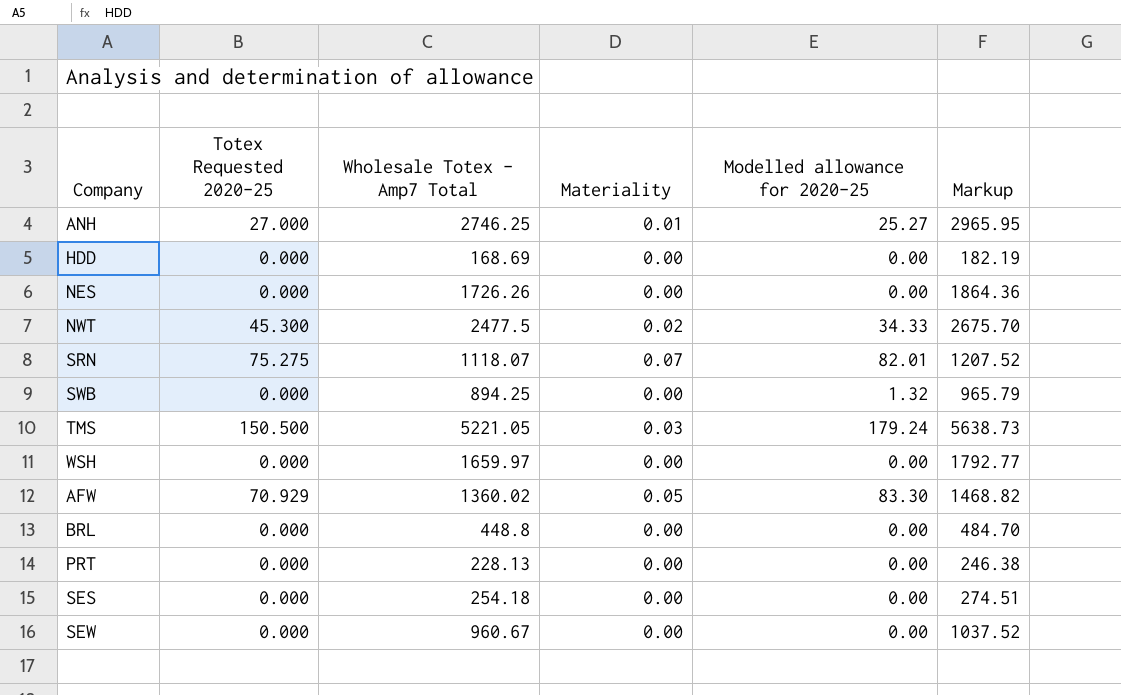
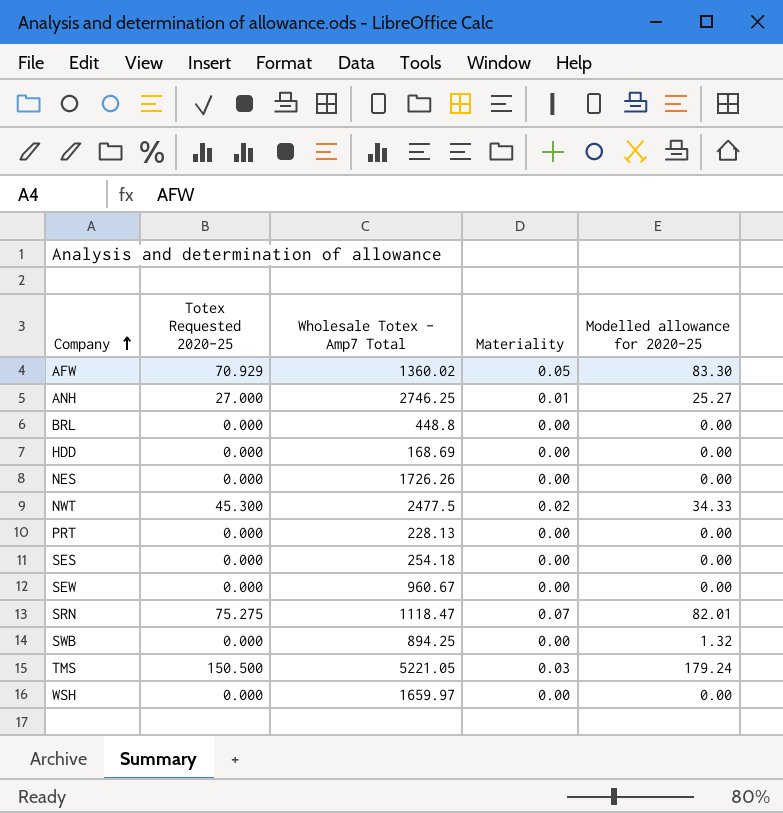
row order: none -> Company ascending
column Markup | formula: [Wholesale Totex - Amp7 Total] * 1.08 -> none
SRN | Wholesale Totex - Amp7 Total: 1118.07 -> 1118.47

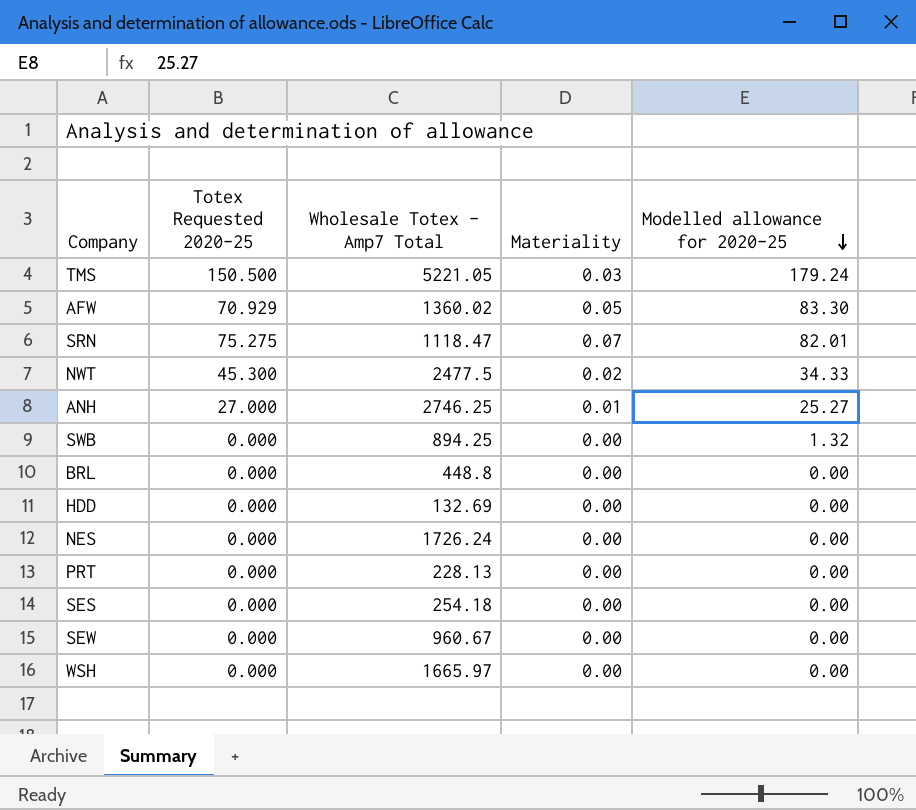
row order: Company ascending -> Modelled allowance for 2020-25 descending
HDD | Wholesale Totex - Amp7 Total: 168.69 -> 132.69
NES | Wholesale Totex - Amp7 Total: 1726.26 -> 1726.24
WSH | Wholesale Totex - Amp7 Total: 1659.97 -> 1665.97

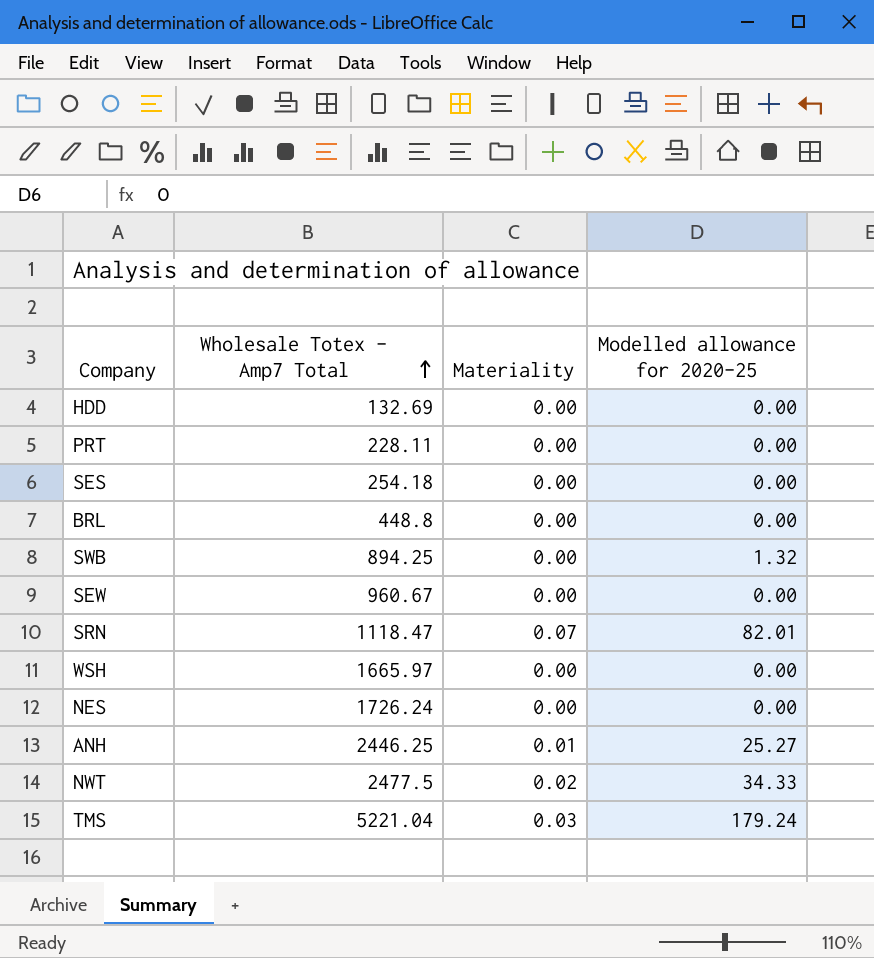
row order: Modelled allowance for 2020-25 descending -> Wholesale Totex - Amp7 Total ascending
column Totex Requested 2020-25 | position: 2 -> none
row AFW: 70.929 | 1360.02 | 0.05 | 83.30 -> none
PRT | Wholesale Totex - Amp7 Total: 228.13 -> 228.11
ANH | Wholesale Totex - Amp7 Total: 2746.25 -> 2446.25
TMS | Wholesale Totex - Amp7 Total: 5221.05 -> 5221.04

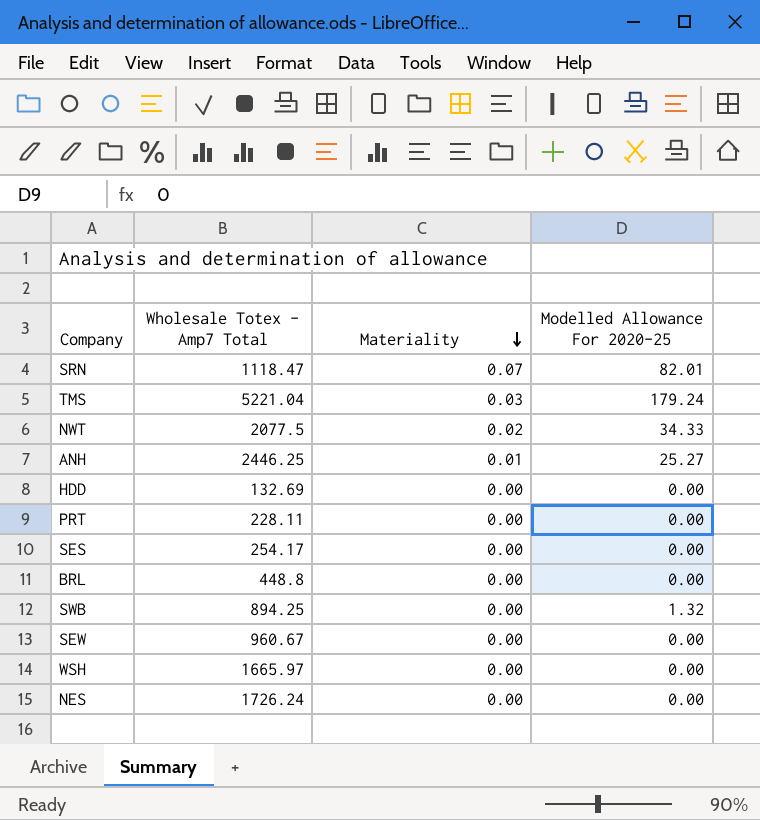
row order: Wholesale Totex - Amp7 Total ascending -> Materiality descending
column name: Modelled allowance for 2020-25 -> Modelled Allowance For 2020-25
NWT | Wholesale Totex - Amp7 Total: 2477.5 -> 2077.5
SES | Wholesale Totex - Amp7 Total: 254.18 -> 254.17

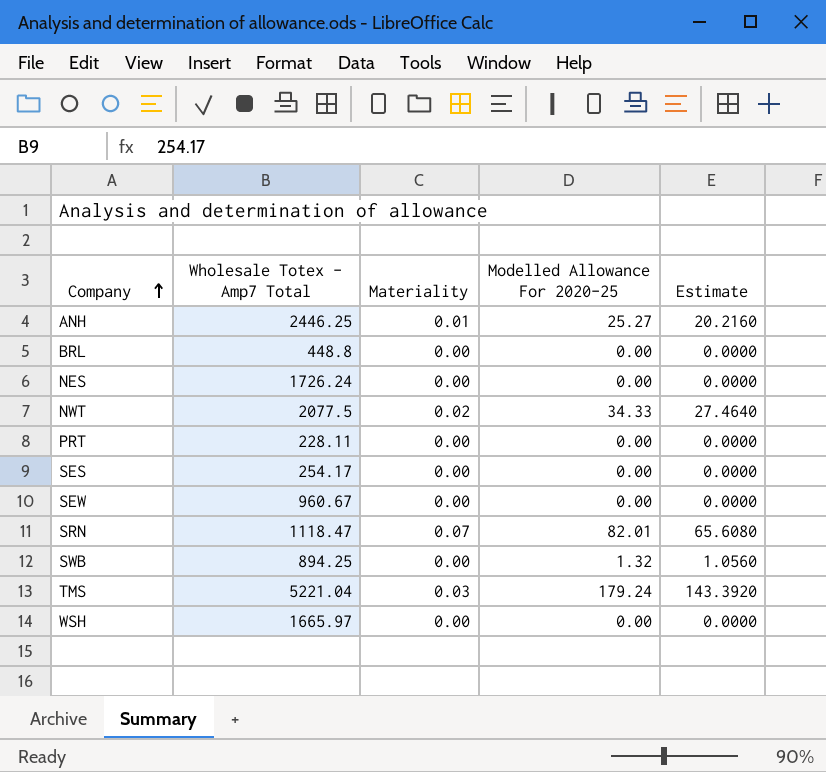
row order: Materiality descending -> Company ascending
column Estimate | formula: none -> [Modelled Allowance For 2020-25] * 0.8
row HDD: 132.69 | 0.00 | 0.00 -> none

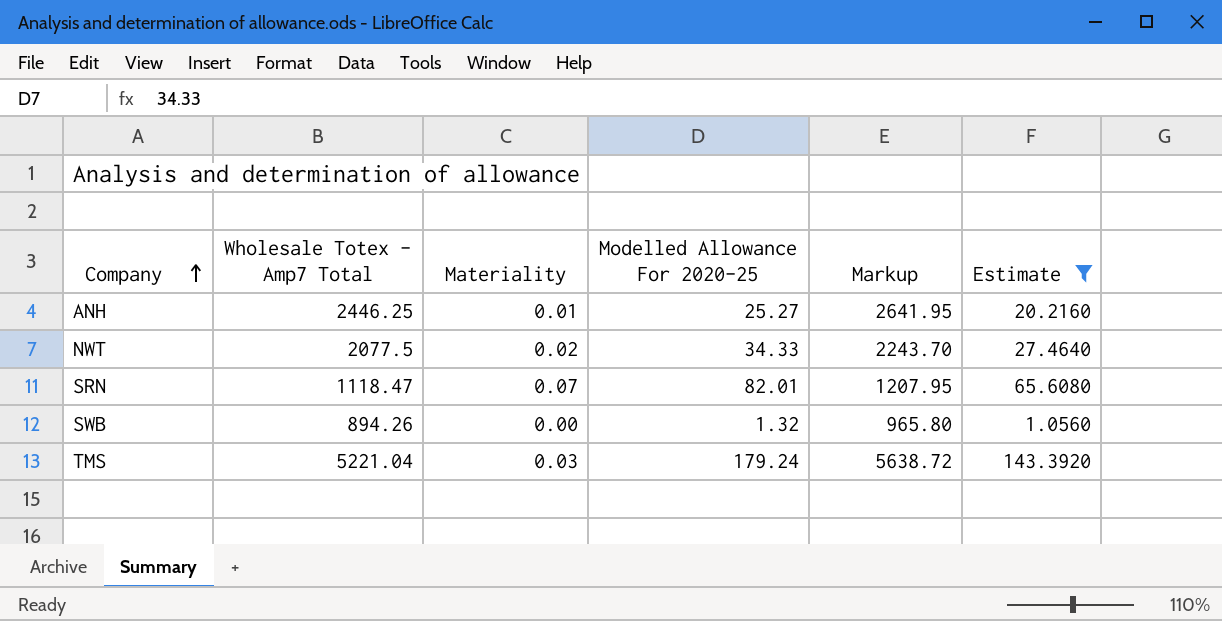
filter: none -> Estimate != 0.0000
column Markup | formula: none -> [Wholesale Totex - Amp7 Total] * 1.08
SWB | Wholesale Totex - Amp7 Total: 894.25 -> 894.26

